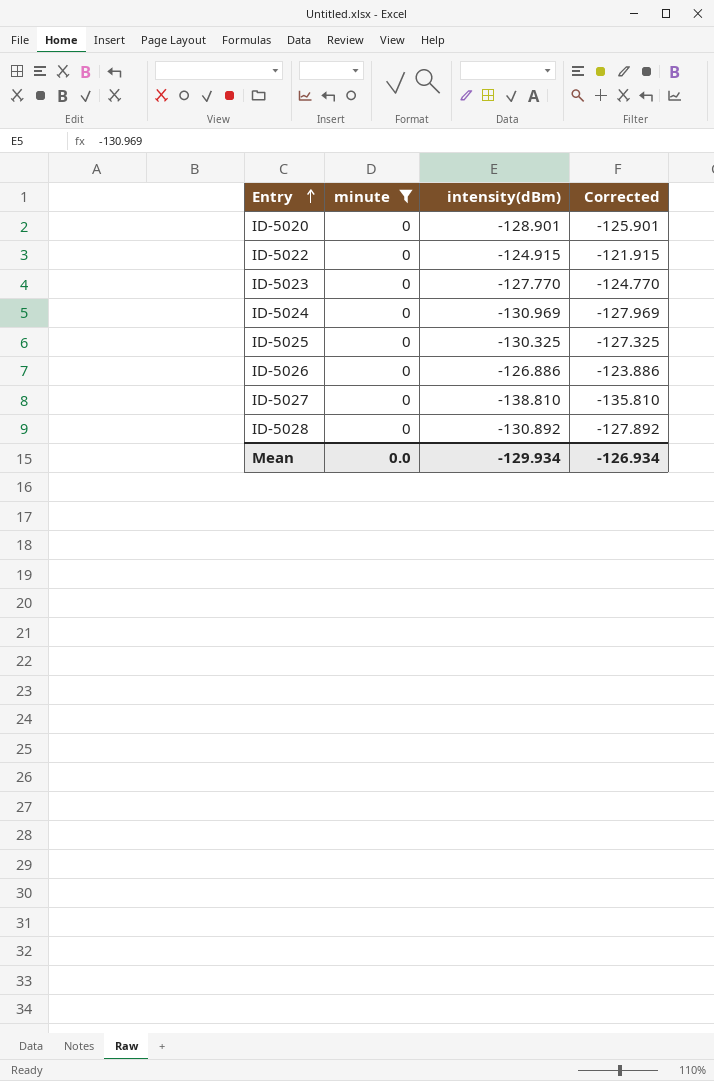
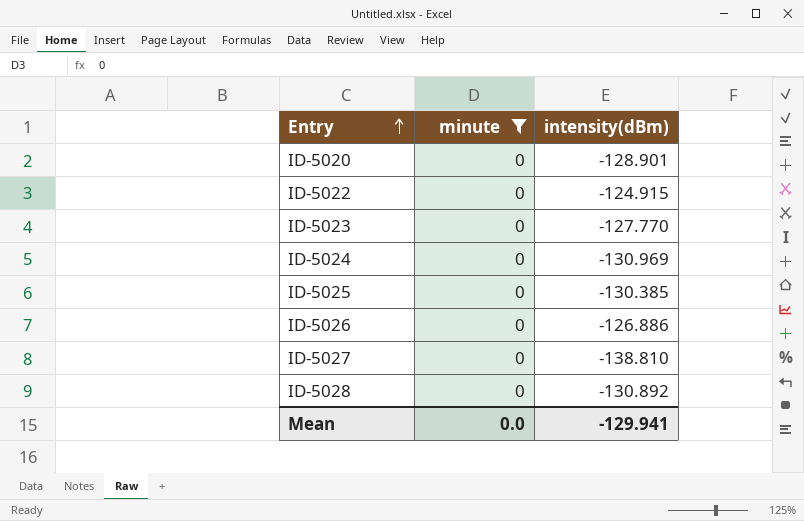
column Corrected | formula: [intensity(dBm)] + 3 -> none
ID-5025 | intensity(dBm): -130.325 -> -130.385
Mean | intensity(dBm): -129.934 -> -129.941

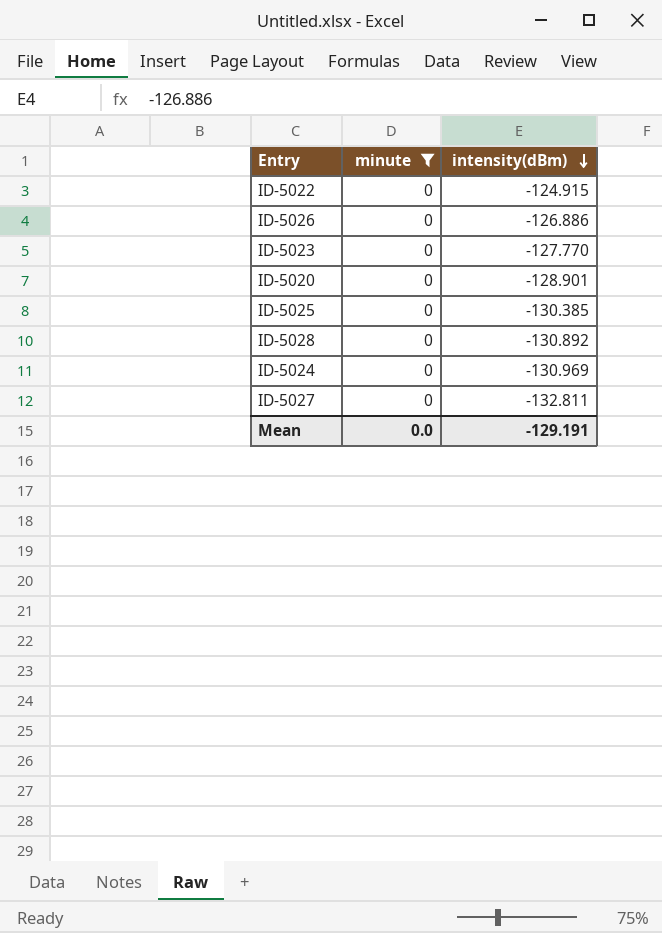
row order: Entry ascending -> intensity(dBm) descending
ID-5027 | intensity(dBm): -138.810 -> -132.811
Mean | intensity(dBm): -129.941 -> -129.191

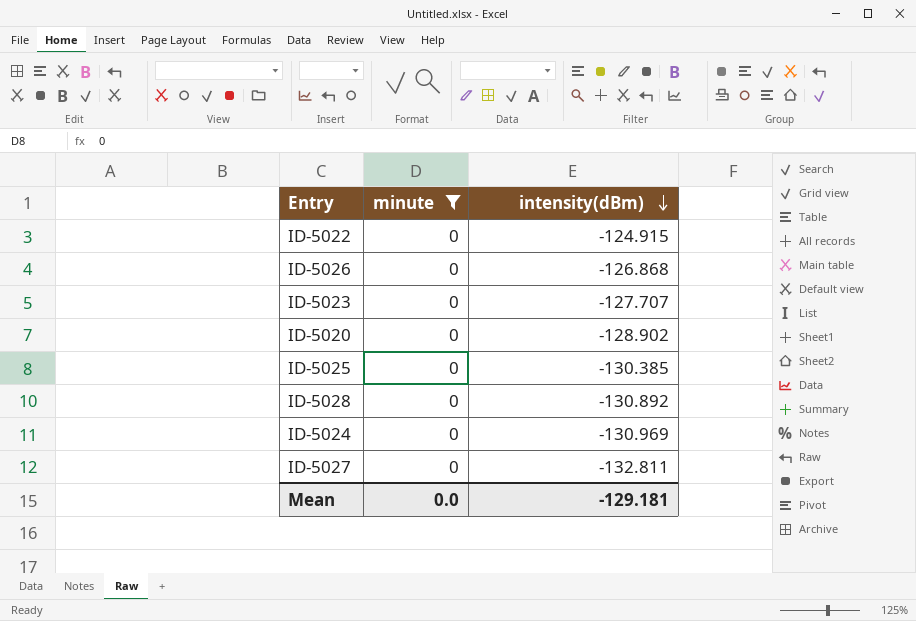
ID-5026 | intensity(dBm): -126.886 -> -126.868
ID-5023 | intensity(dBm): -127.770 -> -127.707
ID-5020 | intensity(dBm): -128.901 -> -128.902
Mean | intensity(dBm): -129.191 -> -129.181

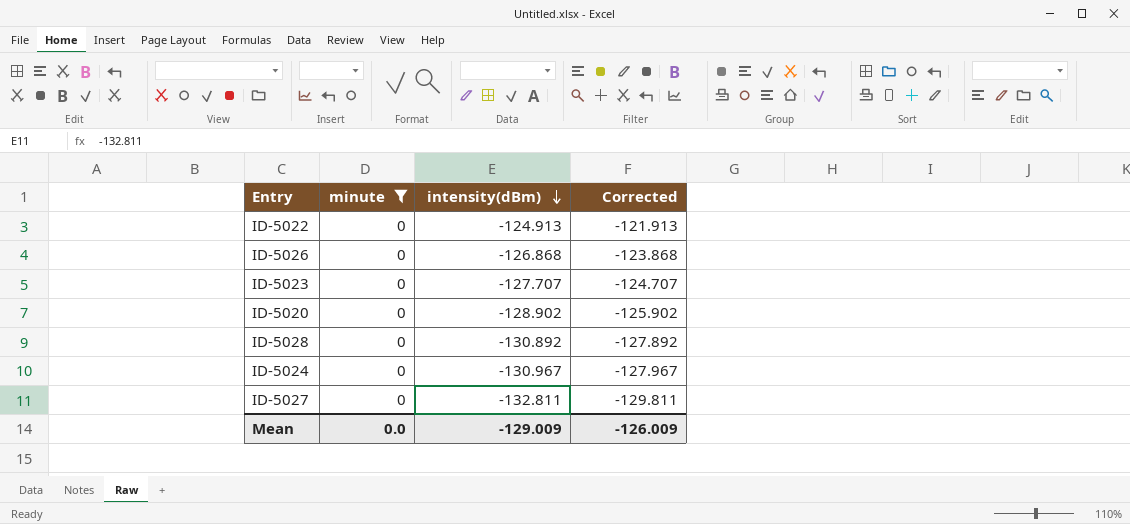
column Corrected | formula: none -> [intensity(dBm)] + 3
row ID-5025: 0 | -130.385 -> none
ID-5022 | intensity(dBm): -124.915 -> -124.913
ID-5024 | intensity(dBm): -130.969 -> -130.967
Mean | intensity(dBm): -129.181 -> -129.009

